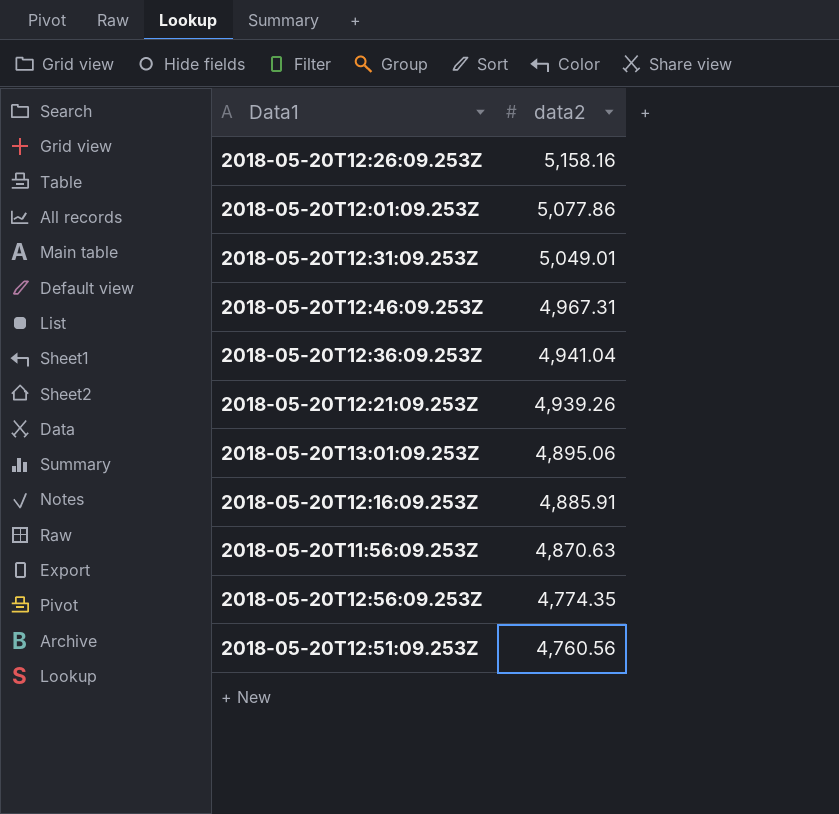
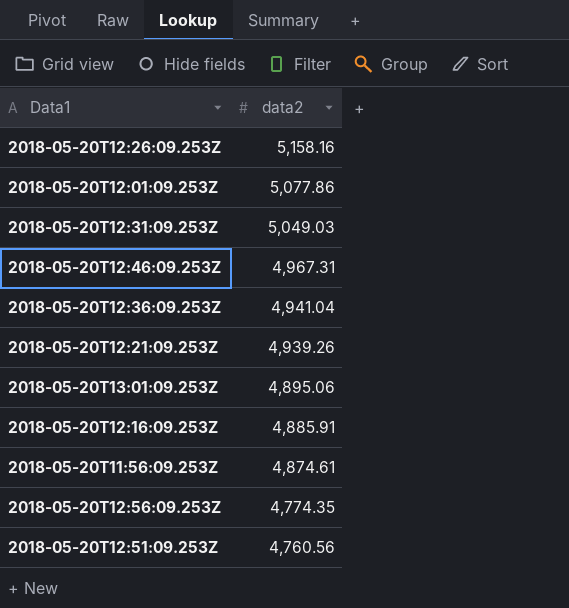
2018-05-20T12:31:09.253Z | data2: 5,049.01 -> 5,049.03
2018-05-20T11:56:09.253Z | data2: 4,870.63 -> 4,874.61

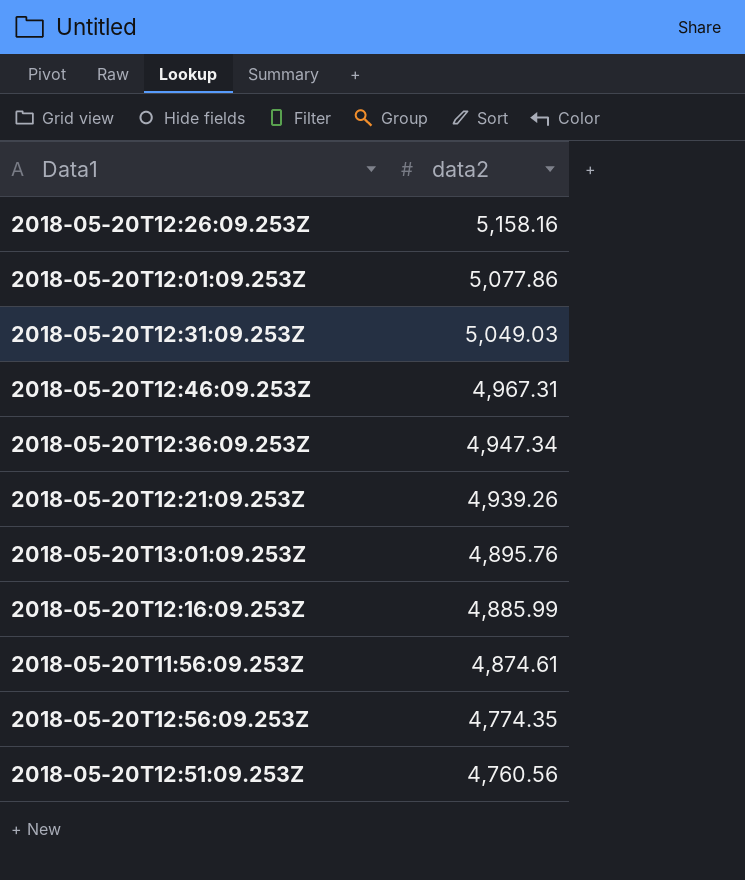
2018-05-20T12:36:09.253Z | data2: 4,941.04 -> 4,947.34
2018-05-20T13:01:09.253Z | data2: 4,895.06 -> 4,895.76
2018-05-20T12:16:09.253Z | data2: 4,885.91 -> 4,885.99

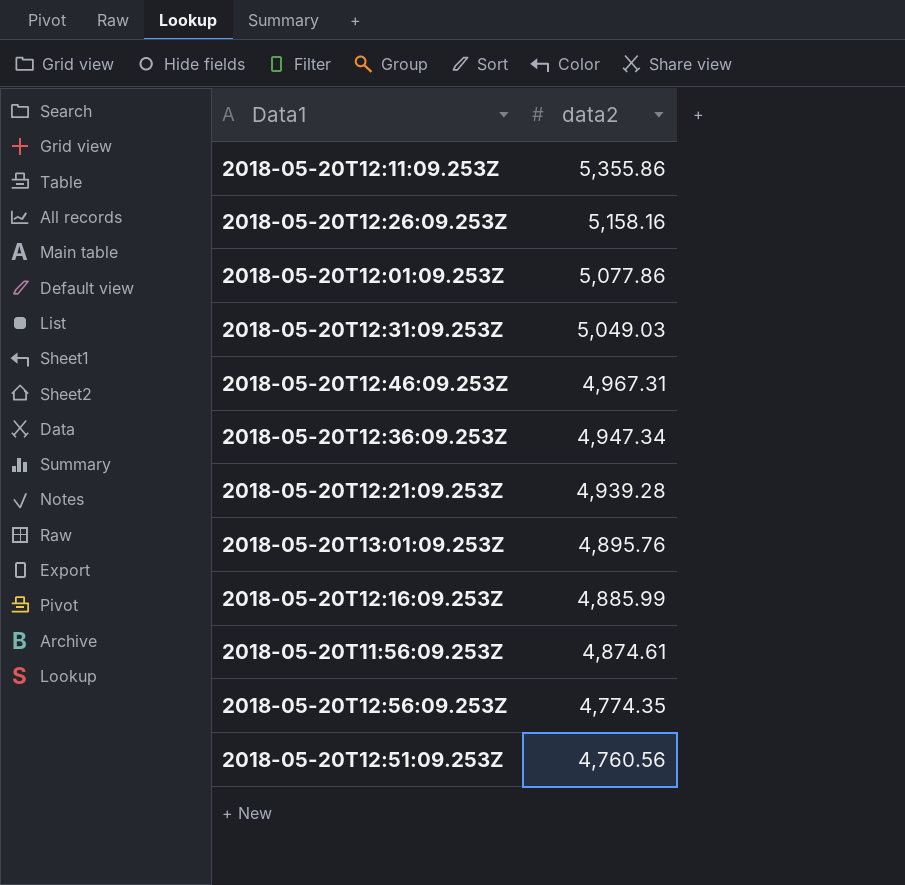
row 2018-05-20T12:11:09.253Z: none -> 5,355.86
2018-05-20T12:21:09.253Z | data2: 4,939.26 -> 4,939.28

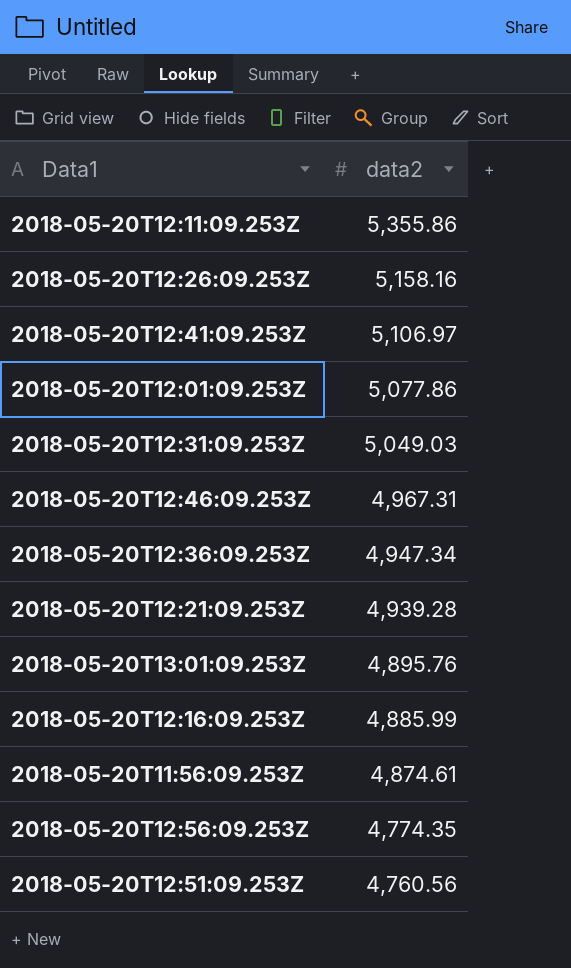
row 2018-05-20T12:41:09.253Z: none -> 5,106.97

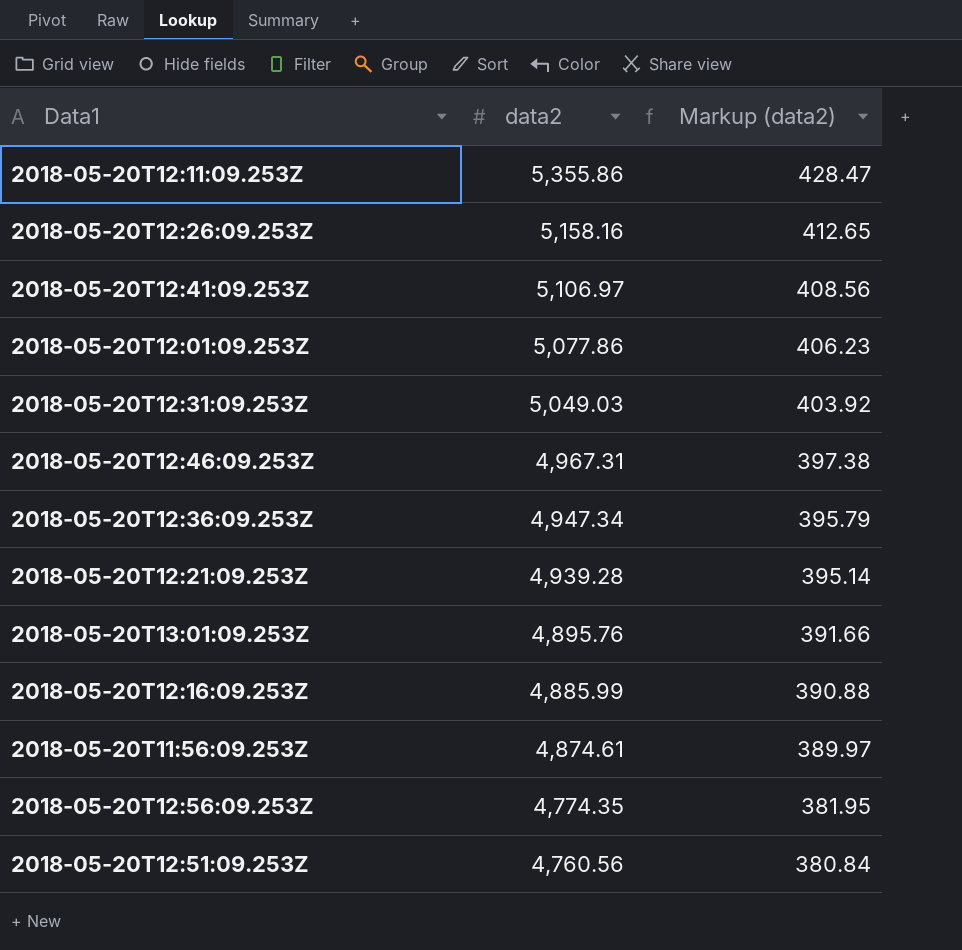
column Markup (data2) | formula: none -> [data2] * 0.08

